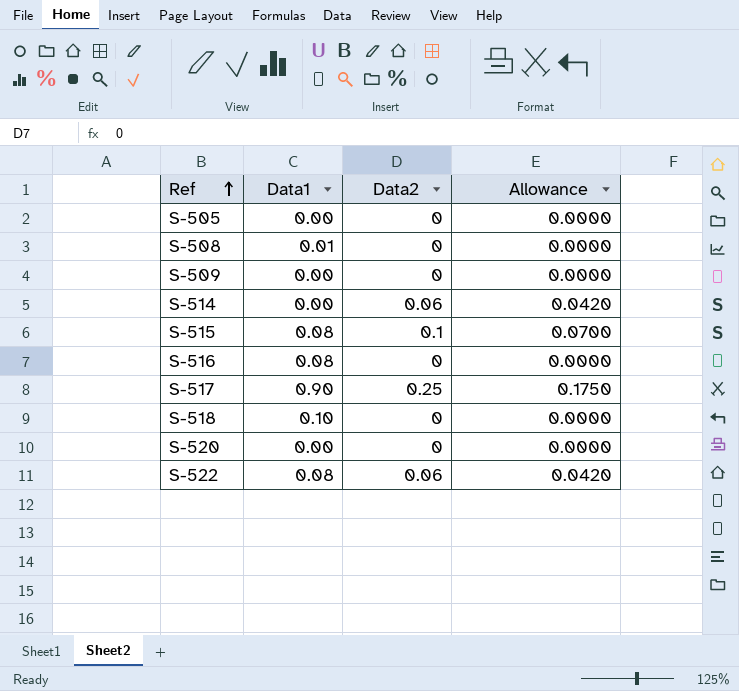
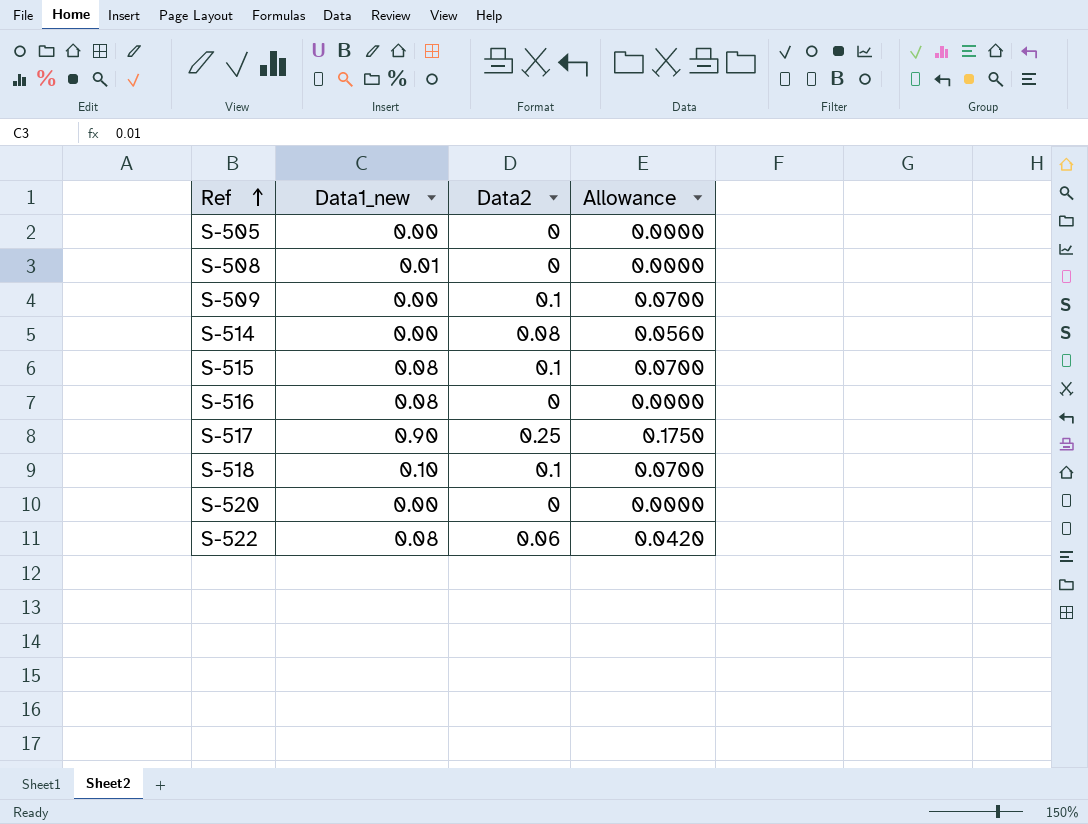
column name: Data1 -> Data1_new
S-509 | Data2: 0 -> 0.1
S-509 | Allowance: 0.0000 -> 0.0700
S-514 | Data2: 0.06 -> 0.08
S-514 | Allowance: 0.0420 -> 0.0560
S-518 | Data2: 0 -> 0.1
S-518 | Allowance: 0.0000 -> 0.0700

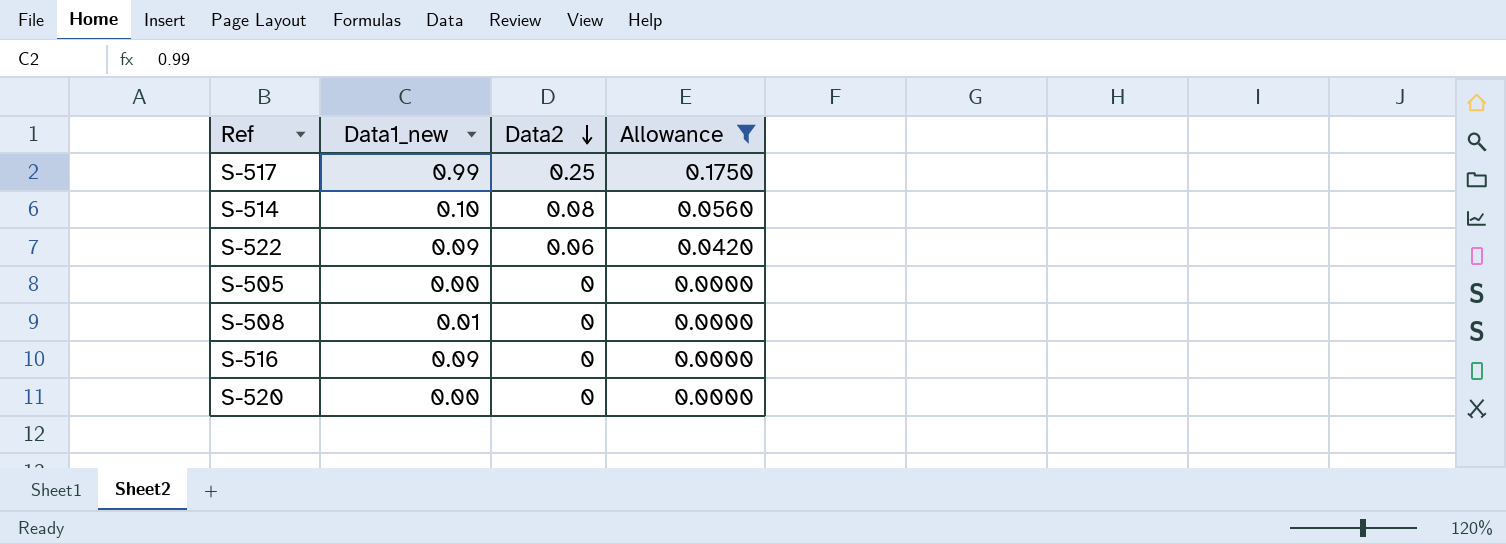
filter: none -> Allowance != 0.0700
row order: Ref ascending -> Data2 descending
S-517 | Data1_new: 0.90 -> 0.99
S-514 | Data1_new: 0.00 -> 0.10
S-522 | Data1_new: 0.08 -> 0.09
S-516 | Data1_new: 0.08 -> 0.09

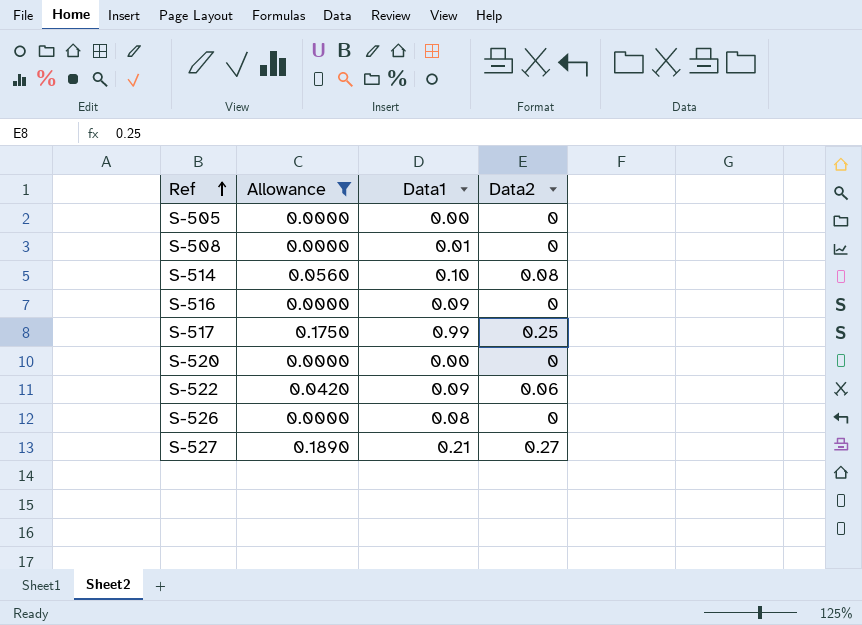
row order: Data2 descending -> Ref ascending
column Allowance | position: 4 -> 2
column name: Data1_new -> Data1
row S-526: none -> 0.0000 | 0.08 | 0
row S-527: none -> 0.1890 | 0.21 | 0.27

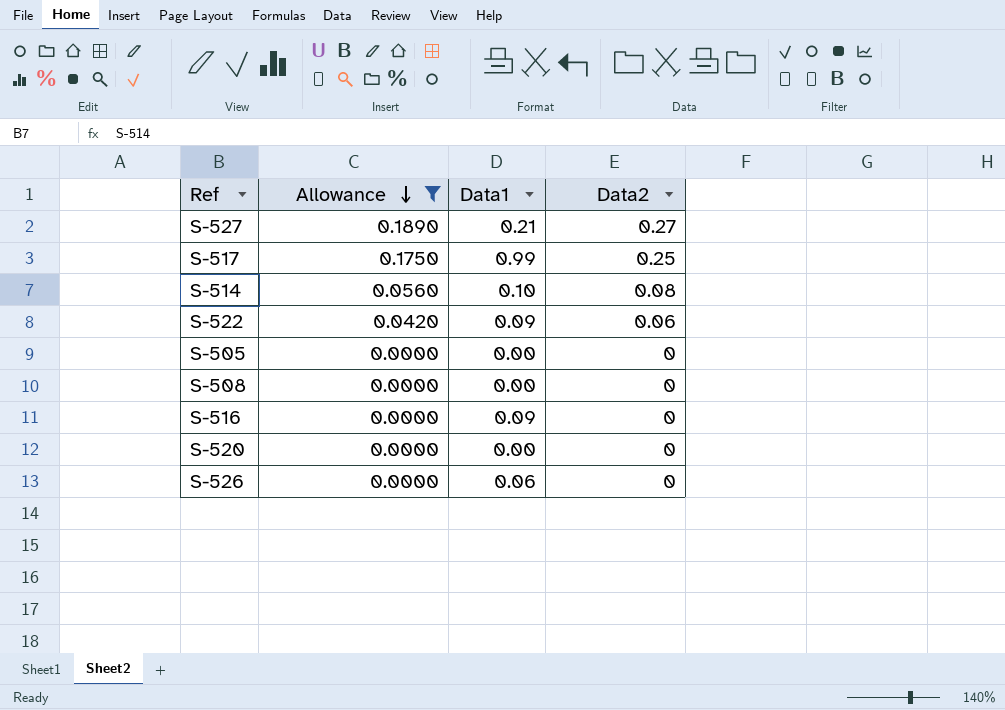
row order: Ref ascending -> Allowance descending
S-508 | Data1: 0.01 -> 0.00
S-526 | Data1: 0.08 -> 0.06

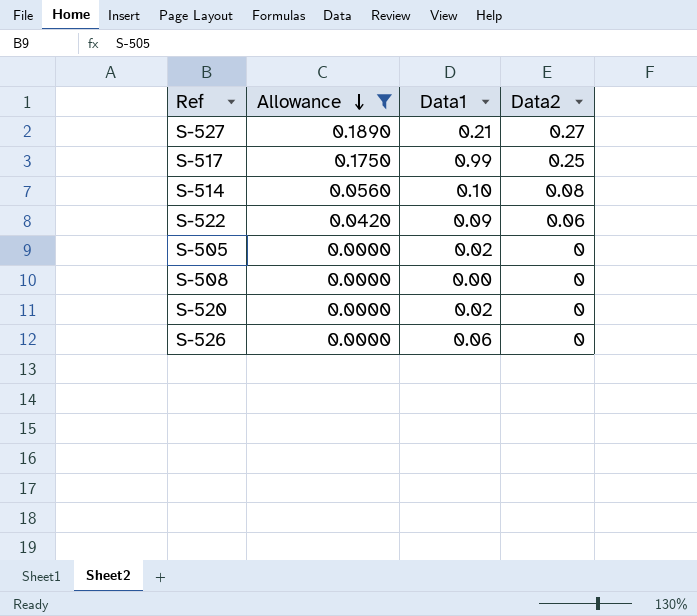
row S-516: 0.0000 | 0.09 | 0 -> none
S-505 | Data1: 0.00 -> 0.02
S-520 | Data1: 0.00 -> 0.02

